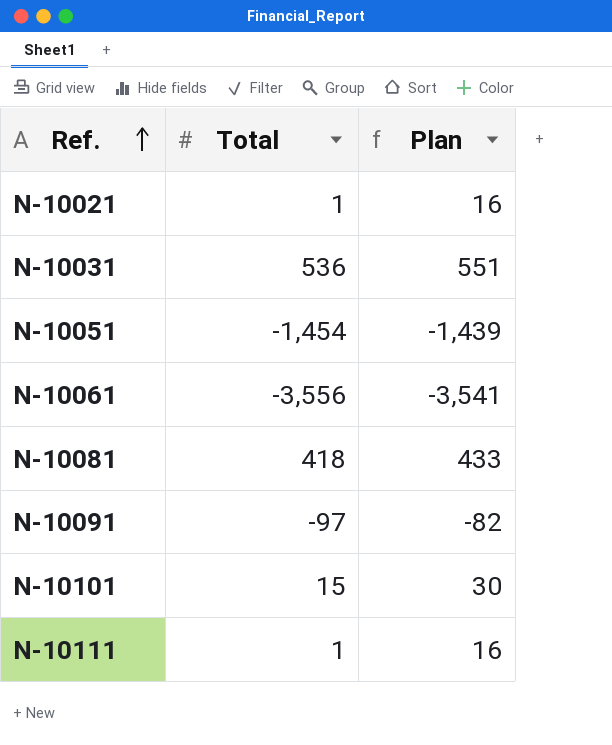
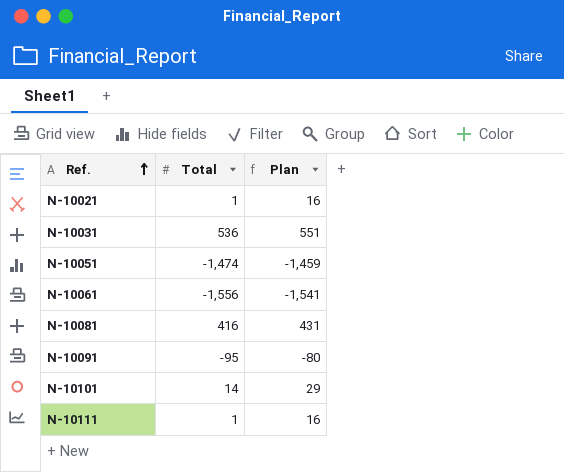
N-10051 | Total: -1,454 -> -1,474
N-10051 | Plan: -1,439 -> -1,459
N-10061 | Total: -3,556 -> -1,556
N-10061 | Plan: -3,541 -> -1,541
N-10081 | Total: 418 -> 416
N-10081 | Plan: 433 -> 431
N-10091 | Total: -97 -> -95
N-10091 | Plan: -82 -> -80
N-10101 | Total: 15 -> 14
N-10101 | Plan: 30 -> 29

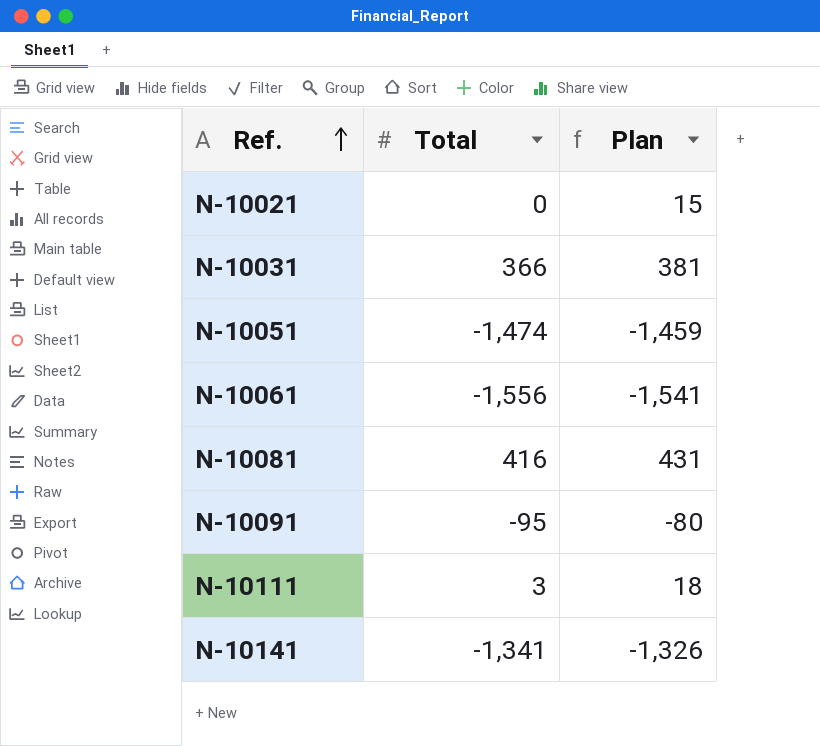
row N-10101: 14 | 29 -> none
N-10021 | Total: 1 -> 0
N-10021 | Plan: 16 -> 15
N-10031 | Total: 536 -> 366
N-10031 | Plan: 551 -> 381
N-10111 | Total: 1 -> 3
N-10111 | Plan: 16 -> 18
row N-10141: none -> -1,341 | -1,326

